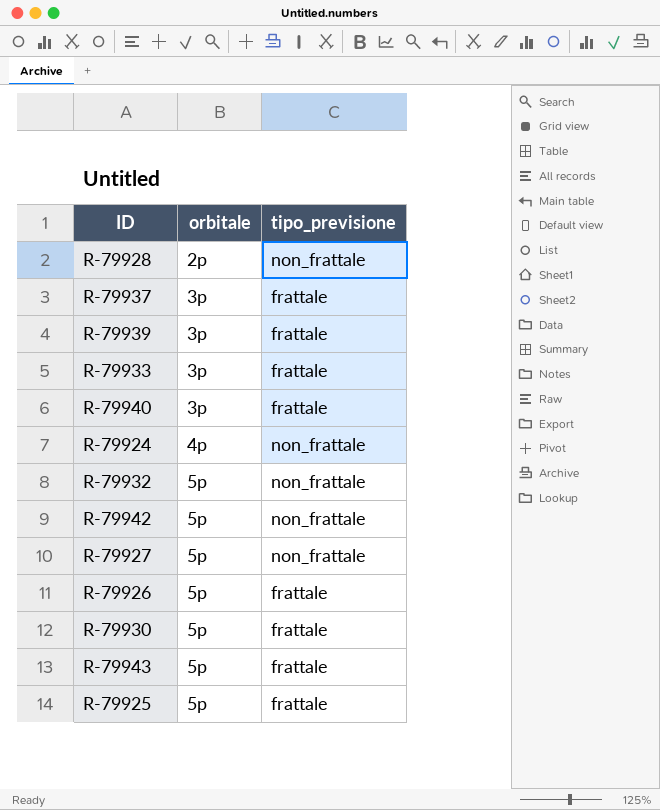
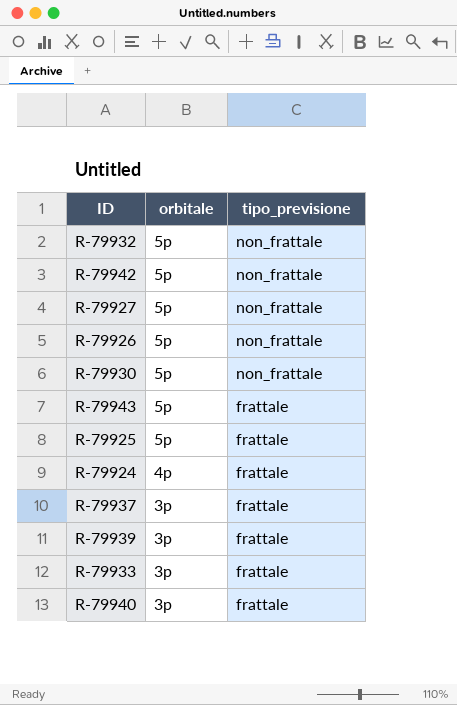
row order: orbitale ascending -> orbitale descending
row R-79928: 2p | non_frattale -> none
R-79926 | tipo_previsione: frattale -> non_frattale
R-79930 | tipo_previsione: frattale -> non_frattale
R-79924 | tipo_previsione: non_frattale -> frattale

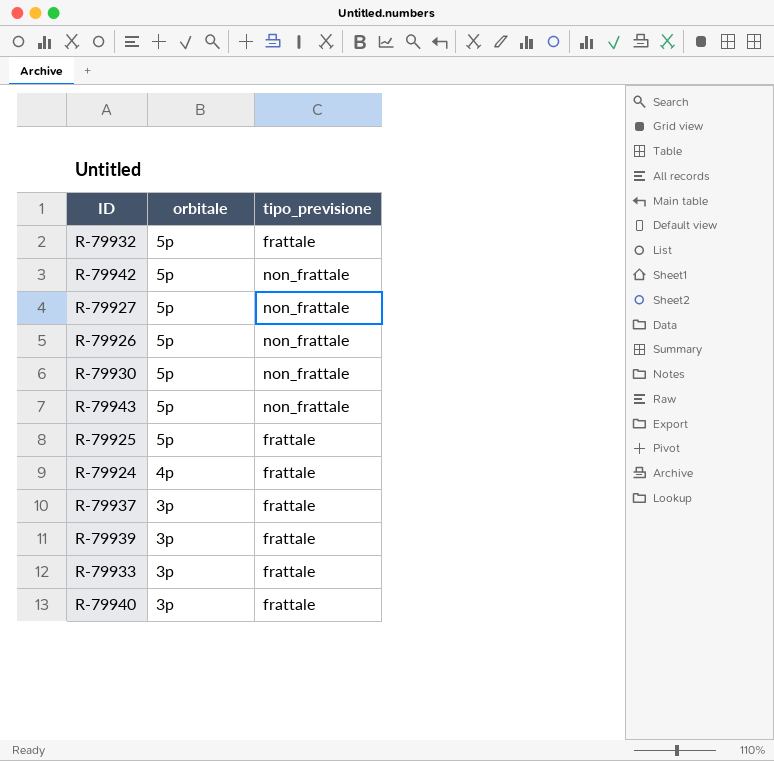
R-79932 | tipo_previsione: non_frattale -> frattale
R-79943 | tipo_previsione: frattale -> non_frattale

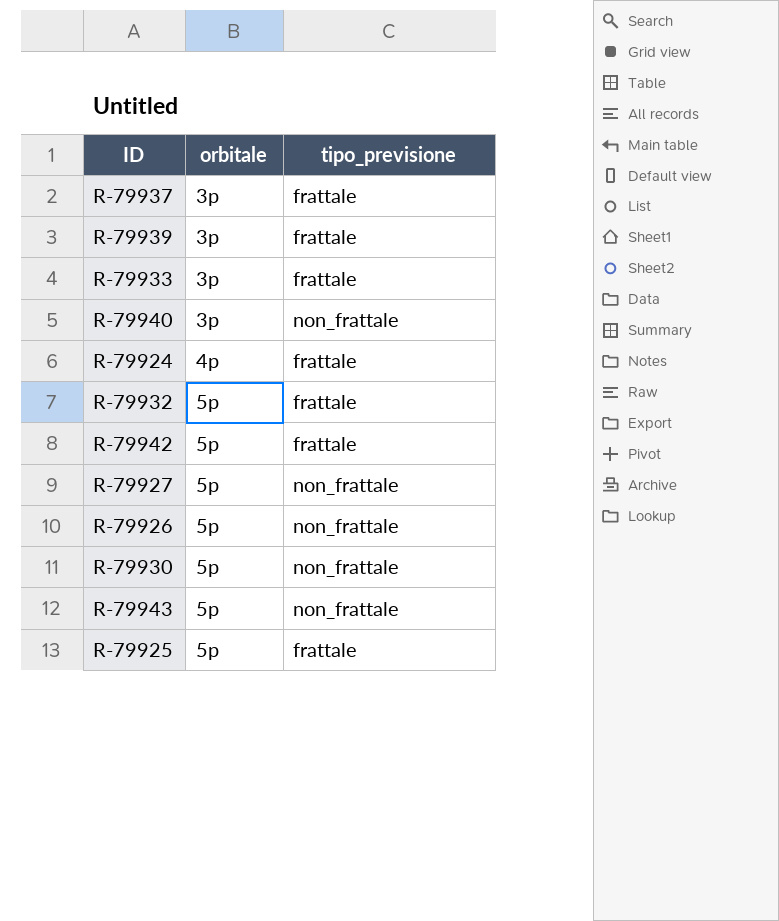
row order: orbitale descending -> orbitale ascending
R-79940 | tipo_previsione: frattale -> non_frattale
R-79942 | tipo_previsione: non_frattale -> frattale

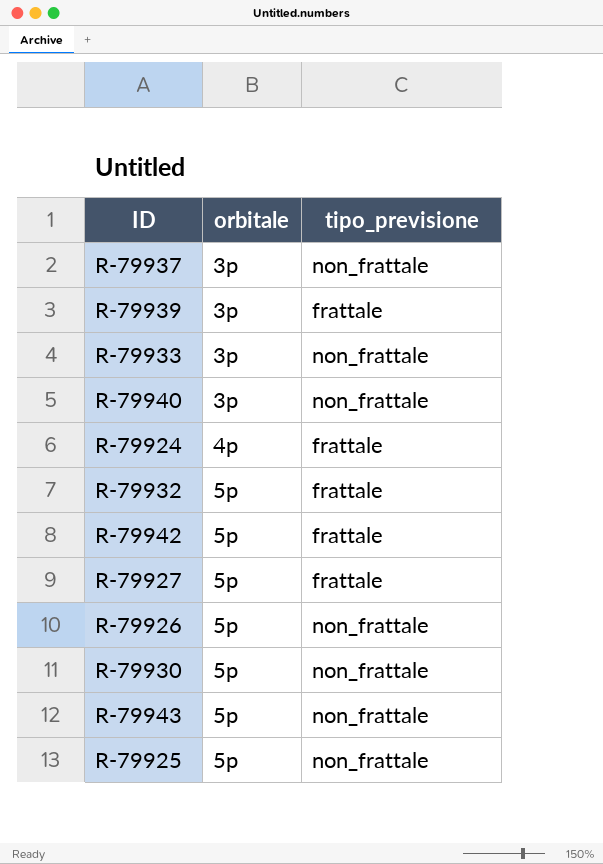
R-79937 | tipo_previsione: frattale -> non_frattale
R-79933 | tipo_previsione: frattale -> non_frattale
R-79927 | tipo_previsione: non_frattale -> frattale
R-79925 | tipo_previsione: frattale -> non_frattale

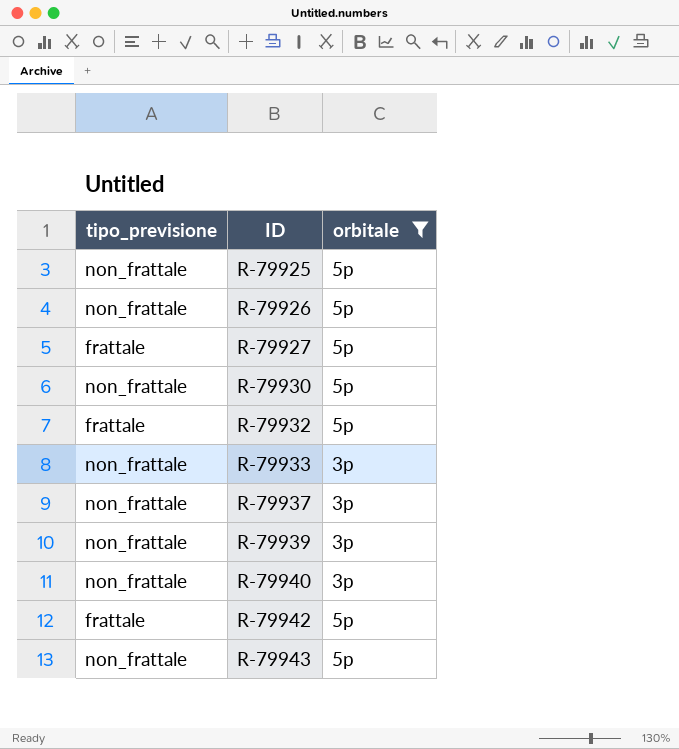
filter: none -> orbitale != 4p
row order: orbitale ascending -> ID ascending
column tipo_previsione | position: 3 -> 1
R-79939 | tipo_previsione: frattale -> non_frattale

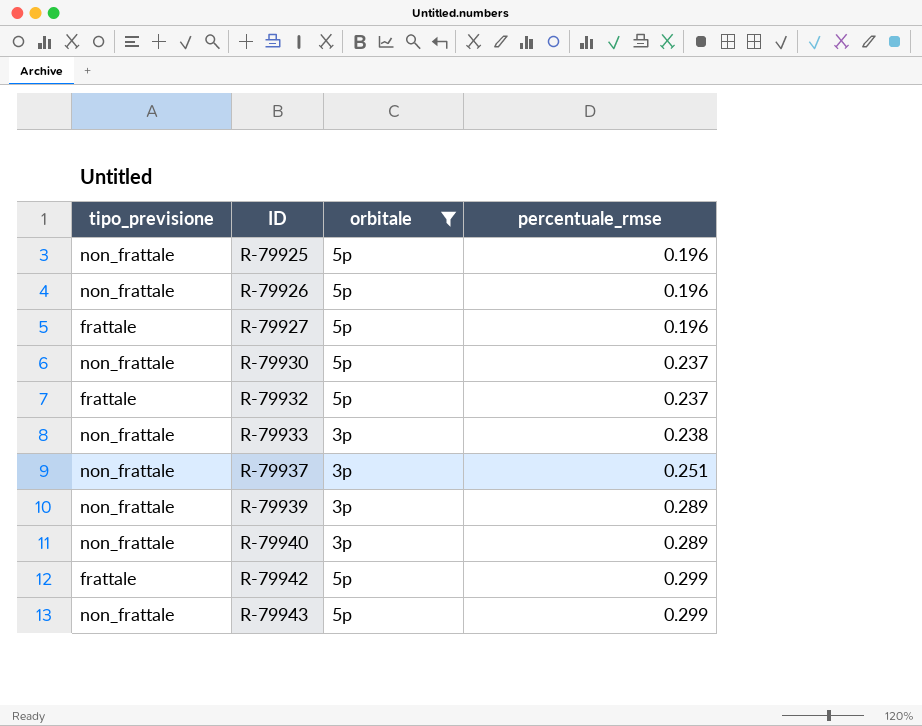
column percentuale_rmse | position: none -> 4

